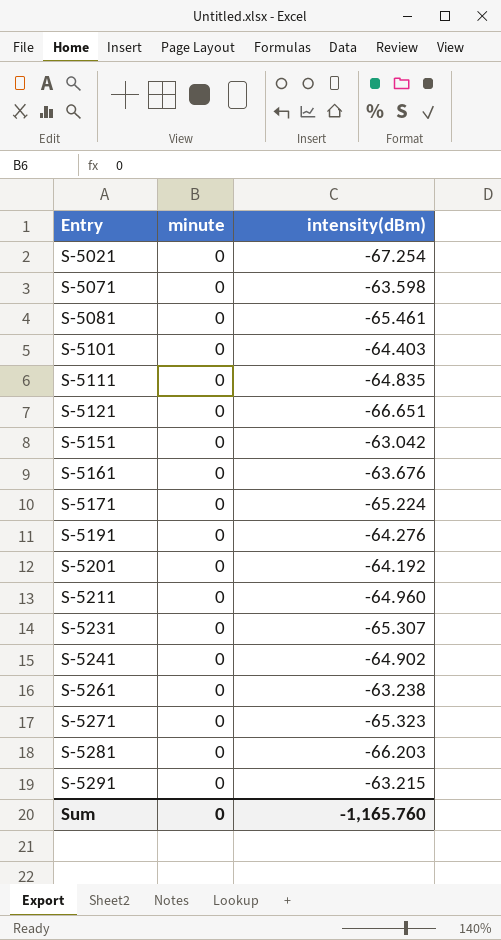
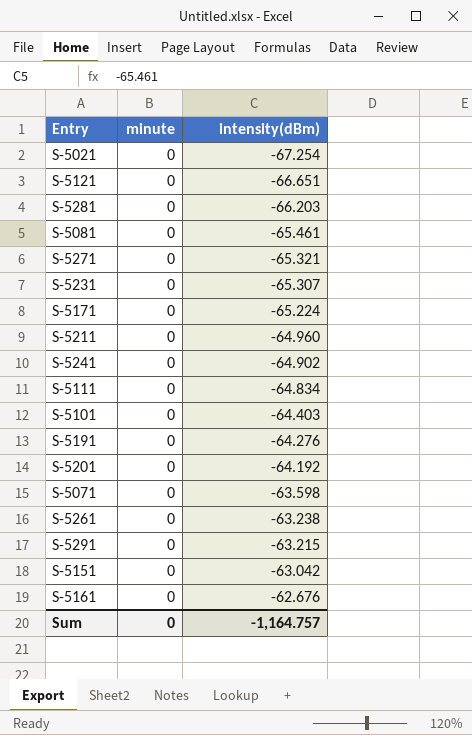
row order: Entry ascending -> intensity(dBm) ascending
S-5271 | intensity(dBm): -65.323 -> -65.321
S-5111 | intensity(dBm): -64.835 -> -64.834
S-5161 | intensity(dBm): -63.676 -> -62.676
Sum | intensity(dBm): -1,165.760 -> -1,164.757

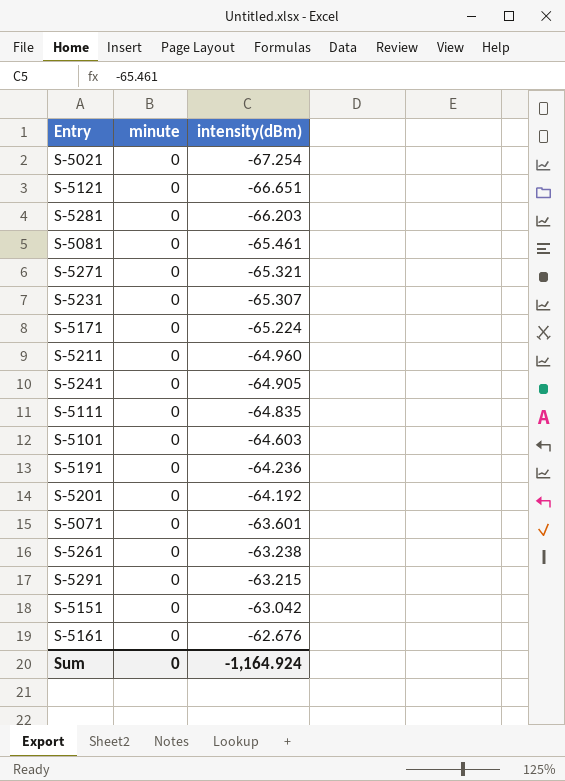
S-5241 | intensity(dBm): -64.902 -> -64.905
S-5111 | intensity(dBm): -64.834 -> -64.835
S-5101 | intensity(dBm): -64.403 -> -64.603
S-5191 | intensity(dBm): -64.276 -> -64.236
S-5071 | intensity(dBm): -63.598 -> -63.601
Sum | intensity(dBm): -1,164.757 -> -1,164.924

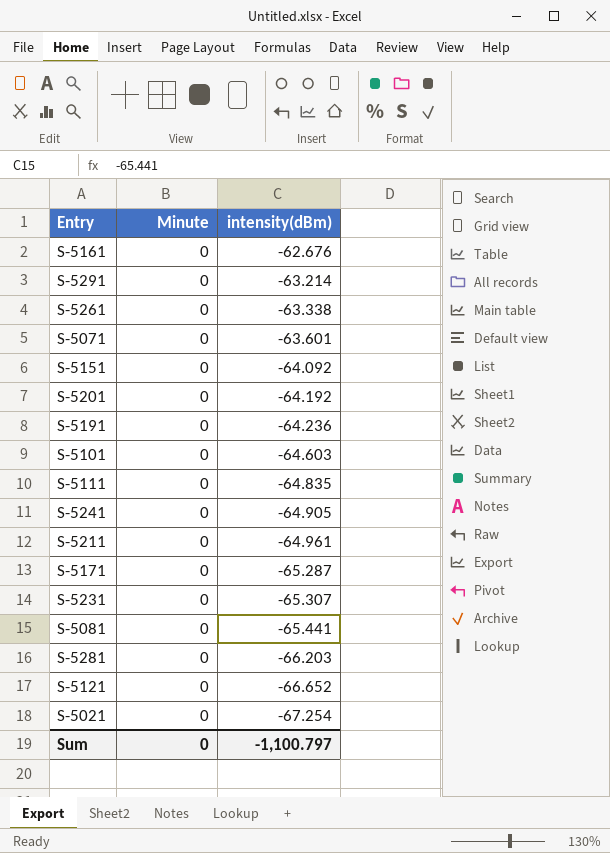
row order: intensity(dBm) ascending -> intensity(dBm) descending
column name: minute -> Minute
row S-5271: 0 | -65.321 -> none
S-5291 | intensity(dBm): -63.215 -> -63.214
S-5261 | intensity(dBm): -63.238 -> -63.338
S-5151 | intensity(dBm): -63.042 -> -64.092
S-5211 | intensity(dBm): -64.960 -> -64.961
S-5171 | intensity(dBm): -65.224 -> -65.287
S-5081 | intensity(dBm): -65.461 -> -65.441
S-5121 | intensity(dBm): -66.651 -> -66.652
Sum | intensity(dBm): -1,164.924 -> -1,100.797

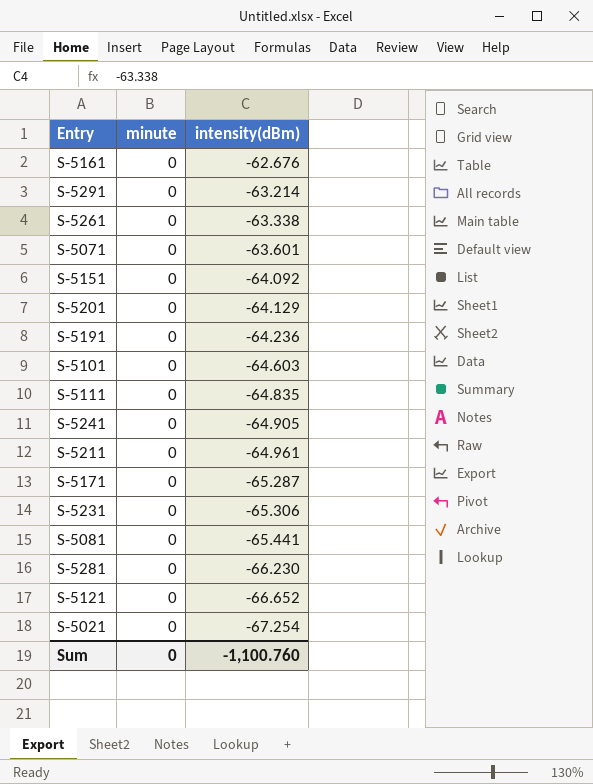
column name: Minute -> minute
S-5201 | intensity(dBm): -64.192 -> -64.129
S-5231 | intensity(dBm): -65.307 -> -65.306
S-5281 | intensity(dBm): -66.203 -> -66.230
Sum | intensity(dBm): -1,100.797 -> -1,100.760

